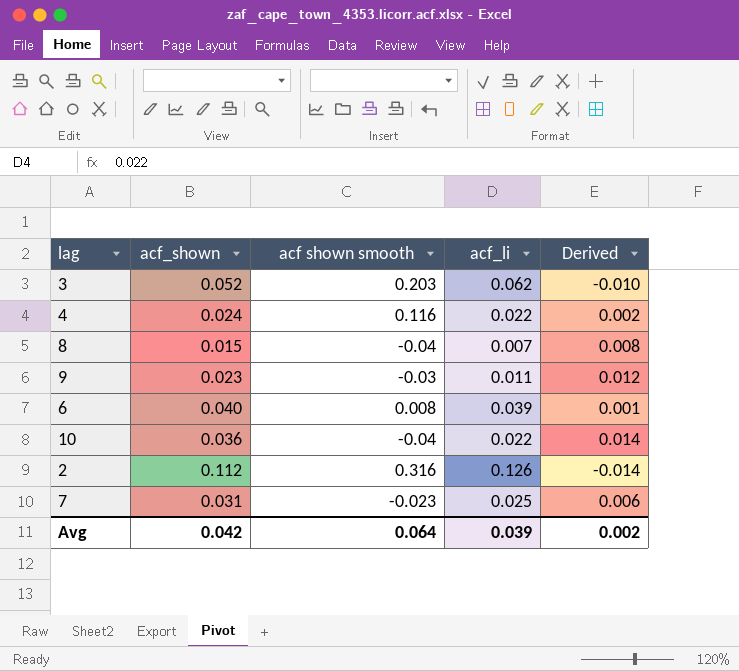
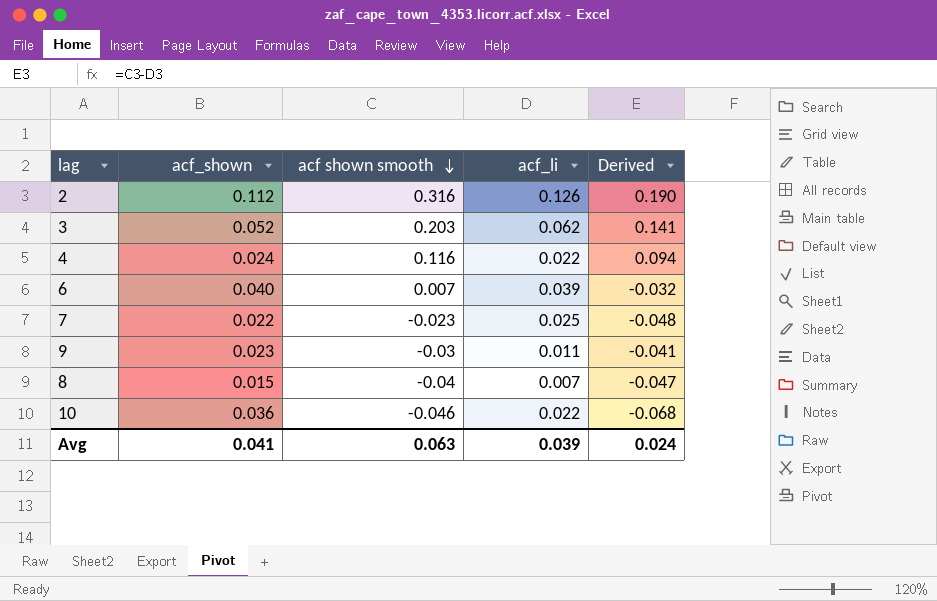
row order: none -> acf shown smooth descending
column Derived | formula: [acf_shown] - [acf_li] -> [acf shown smooth] - [acf_li]
6 | acf shown smooth: 0.008 -> 0.007
7 | acf_shown: 0.031 -> 0.022
10 | acf shown smooth: -0.04 -> -0.046
Avg | acf_shown: 0.042 -> 0.041
Avg | acf shown smooth: 0.064 -> 0.063
Avg | Derived: 0.002 -> 0.024

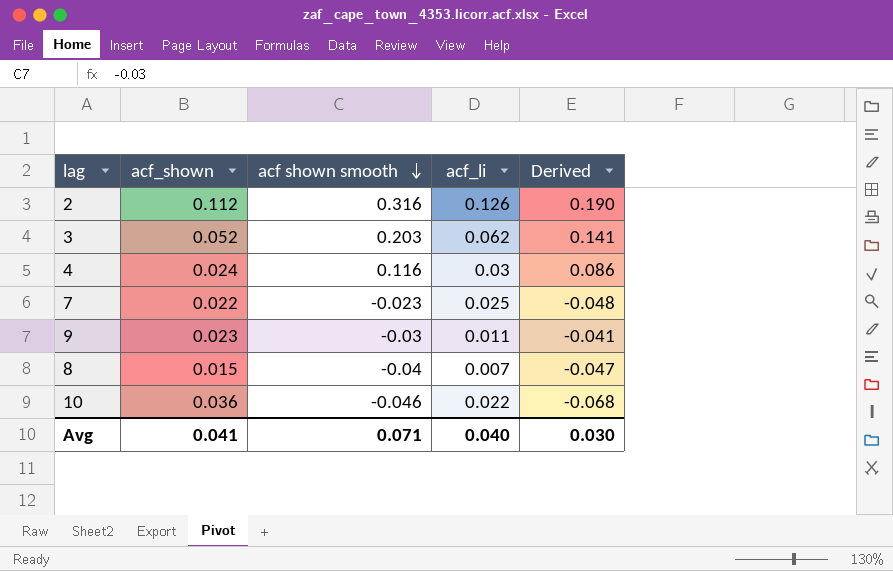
row 6: 0.040 | 0.007 | 0.039 | -0.032 -> none
4 | acf_li: 0.022 -> 0.03
4 | Derived: 0.094 -> 0.086
Avg | acf shown smooth: 0.063 -> 0.071
Avg | acf_li: 0.039 -> 0.040
Avg | Derived: 0.024 -> 0.030

